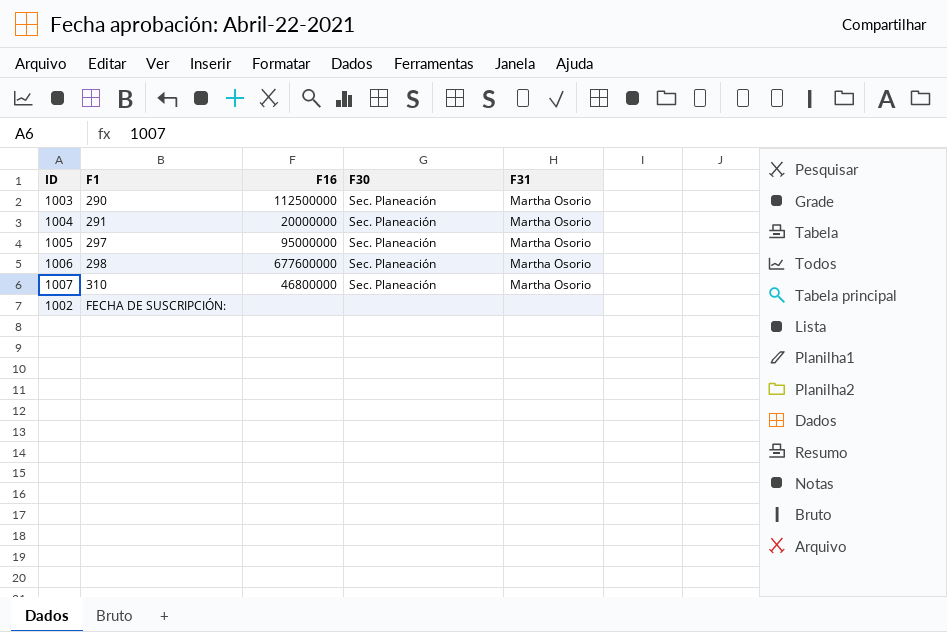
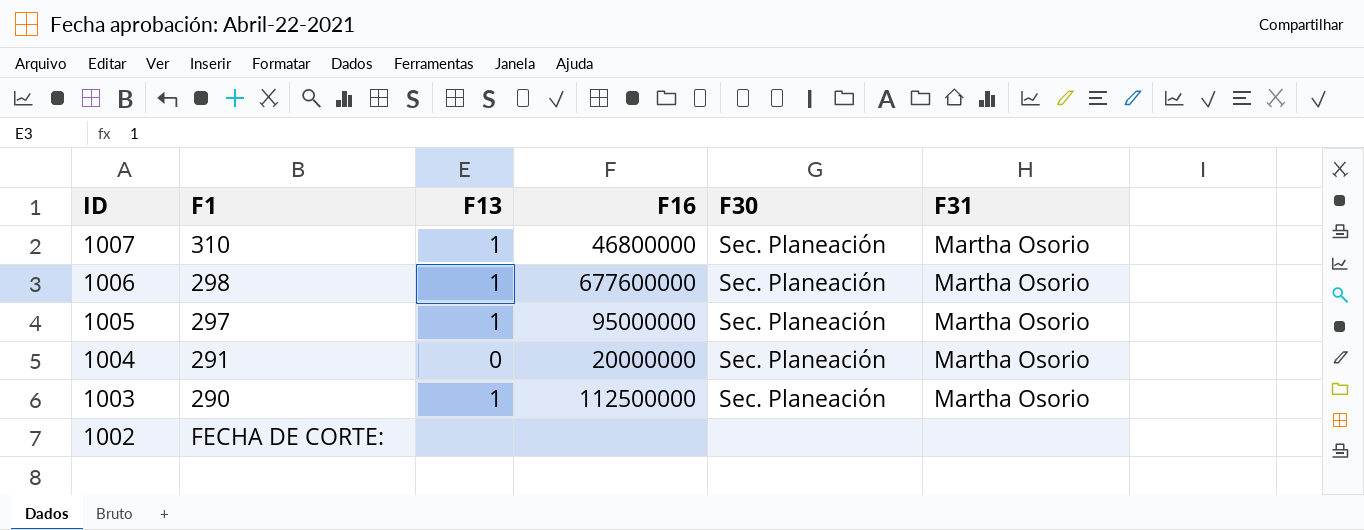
row order: F1 ascending -> ID descending
column F13 | position: none -> 3
1002 | F1: FECHA DE SUSCRIPCIÓN: -> FECHA DE CORTE:

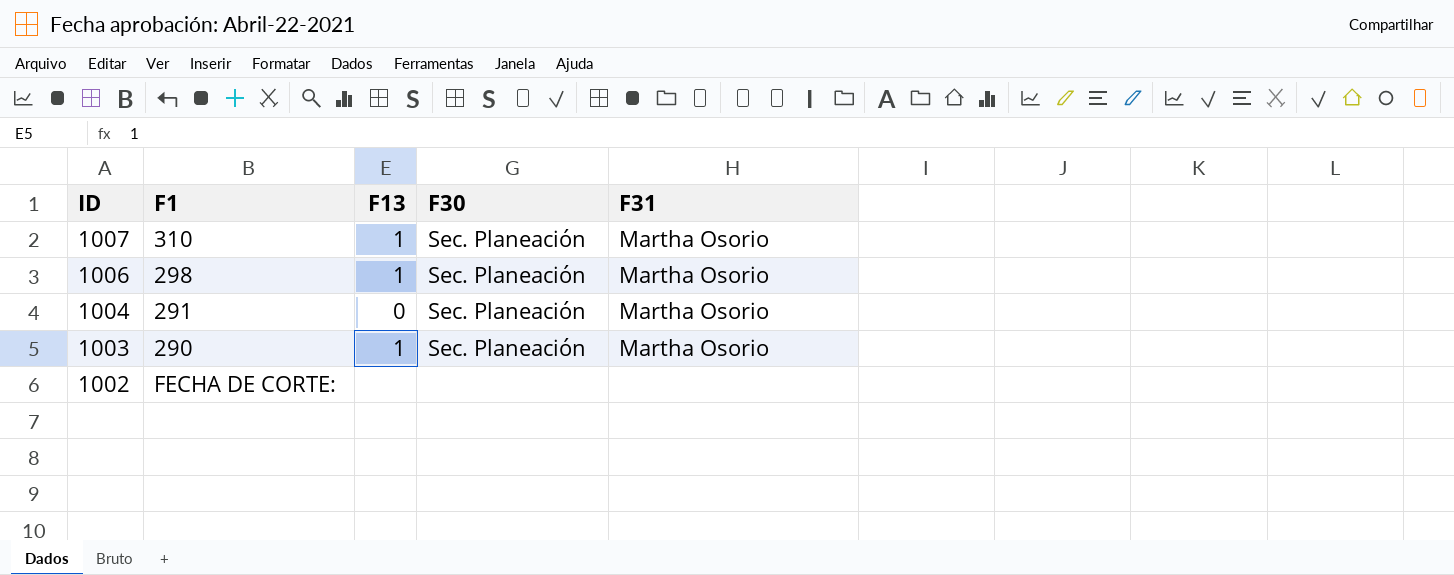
column F16 | position: 4 -> none
row 1005: 297 | 1 | 95000000 | Sec. Planeación | Martha Osorio -> none

